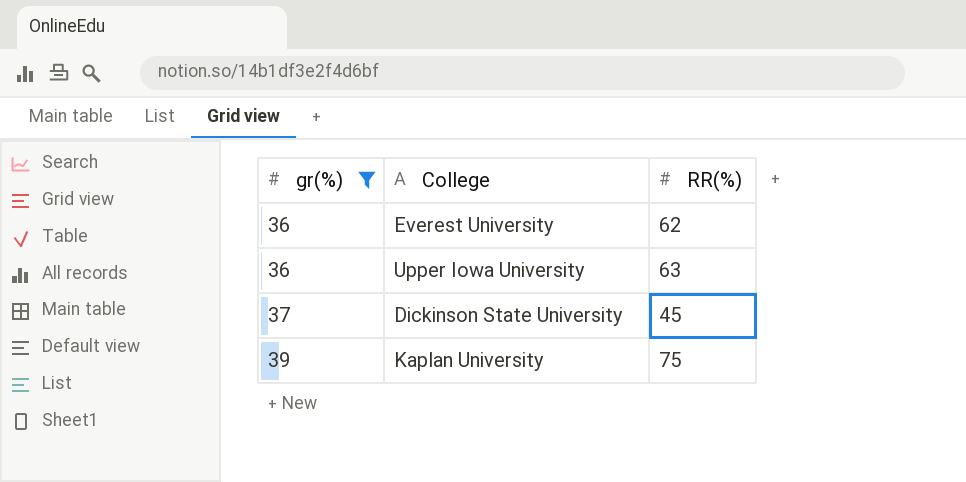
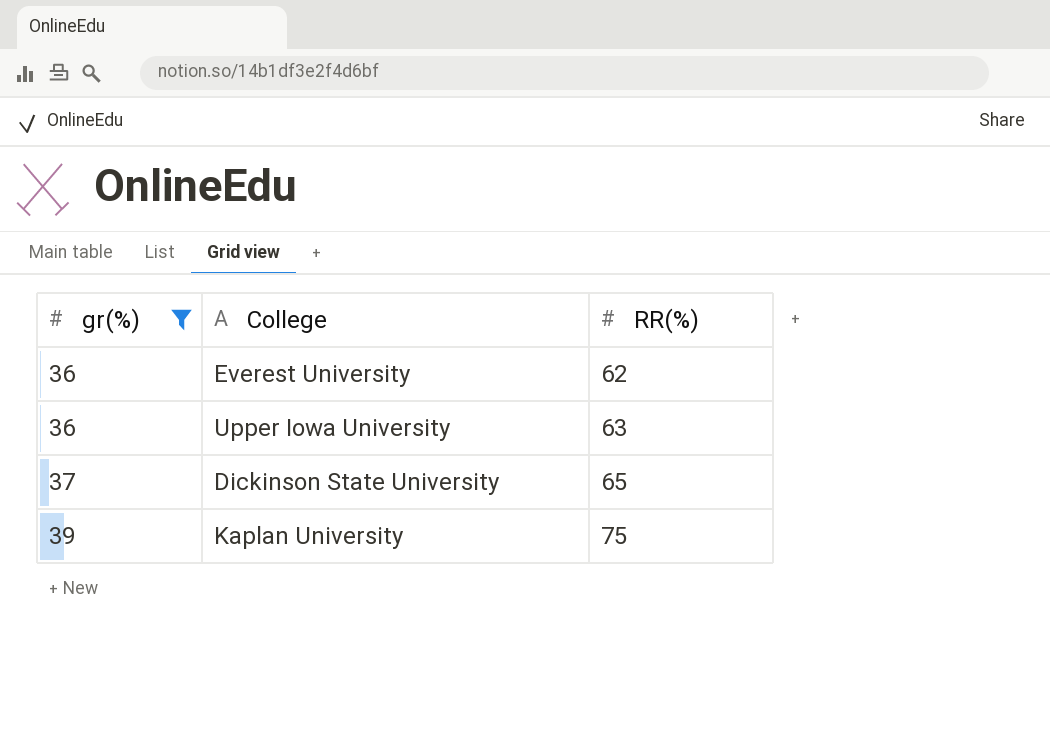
Dickinson State University | RR(%): 45 -> 65

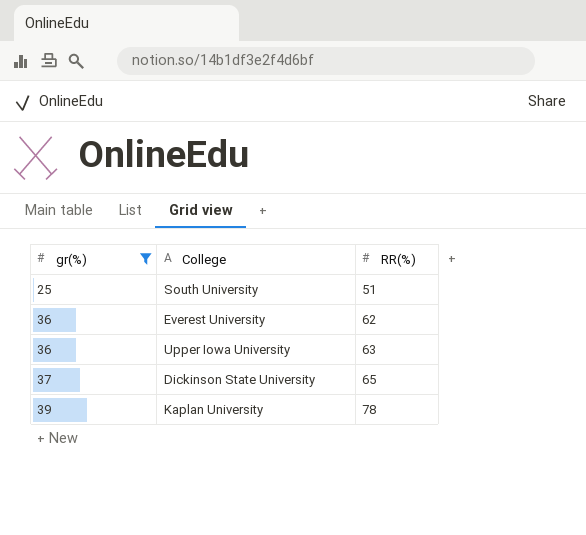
row South University: none -> 25 | 51
Kaplan University | RR(%): 75 -> 78

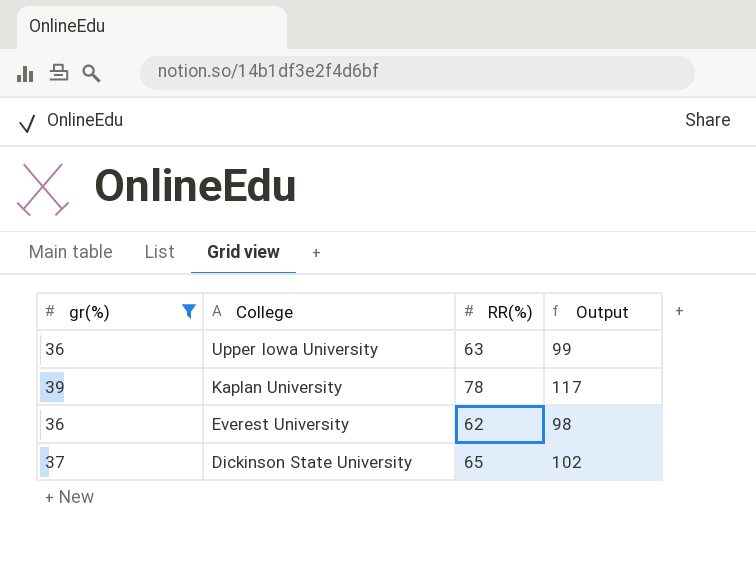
row order: gr(%) ascending -> College descending
column Output | formula: none -> [gr(%)] + [RR(%)]
row South University: 25 | 51 -> none

